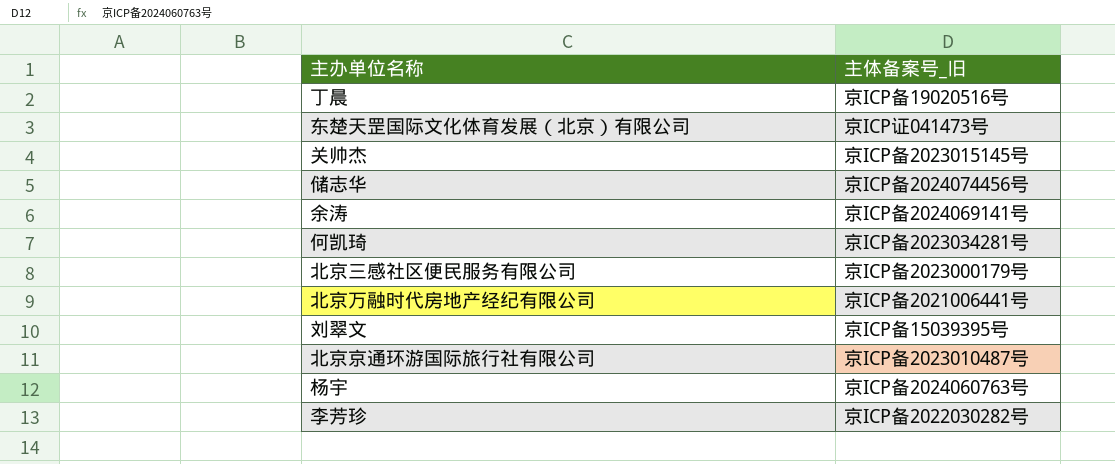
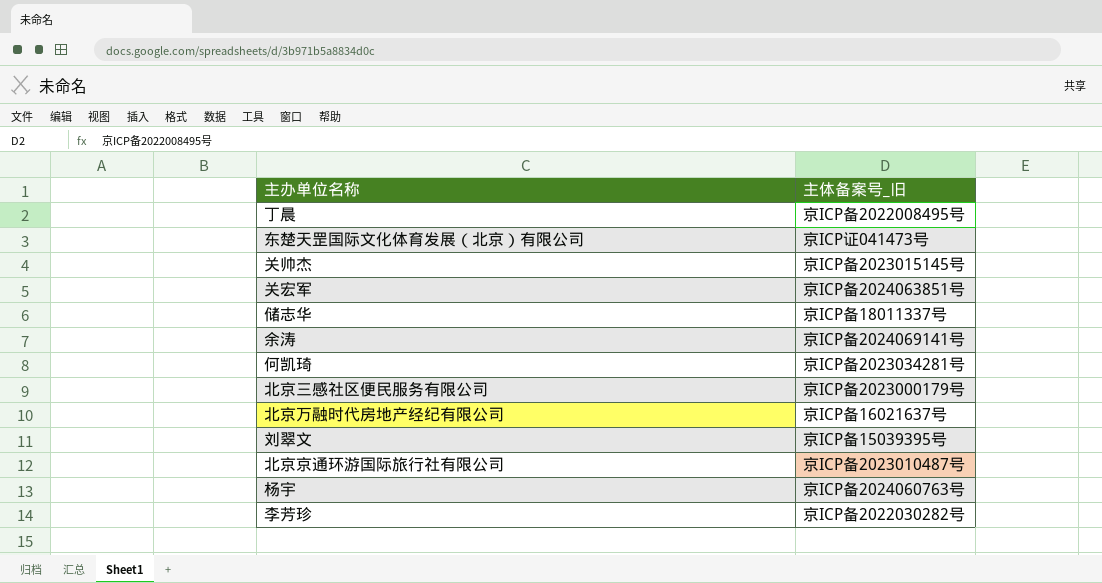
丁晨 | 主体备案号_旧: 京ICP备19020516号 -> 京ICP备2022008495号
row 关宏军: none -> 京ICP备2024063851号
储志华 | 主体备案号_旧: 京ICP备2024074456号 -> 京ICP备18011337号
北京万融时代房地产经纪有限公司 | 主体备案号_旧: 京ICP备2021006441号 -> 京ICP备16021637号

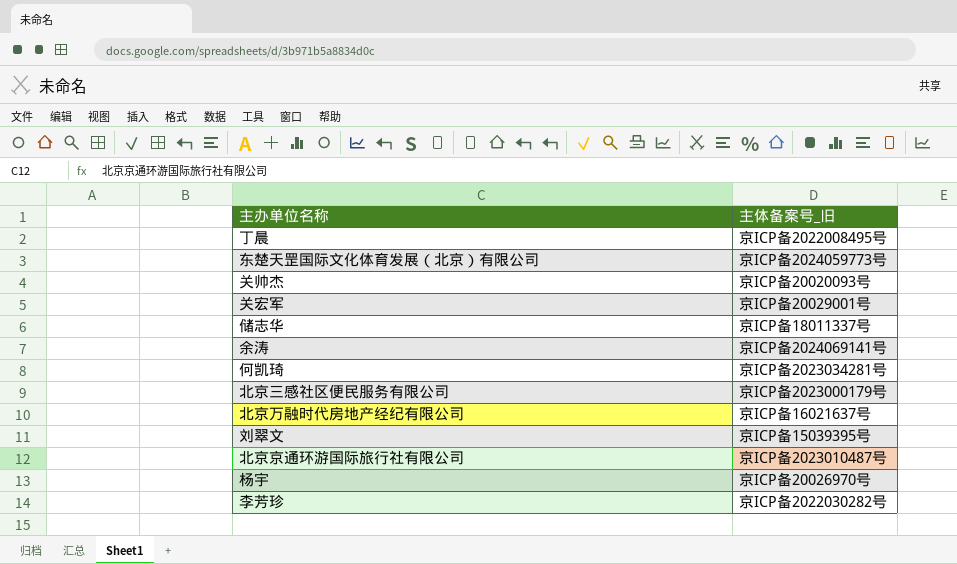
东楚天罡国际文化体育发展（北京）有限公司 | 主体备案号_旧: 京ICP证041473号 -> 京ICP备2024059773号
关帅杰 | 主体备案号_旧: 京ICP备2023015145号 -> 京ICP备20020093号
关宏军 | 主体备案号_旧: 京ICP备2024063851号 -> 京ICP备20029001号
杨宇 | 主体备案号_旧: 京ICP备2024060763号 -> 京ICP备20026970号

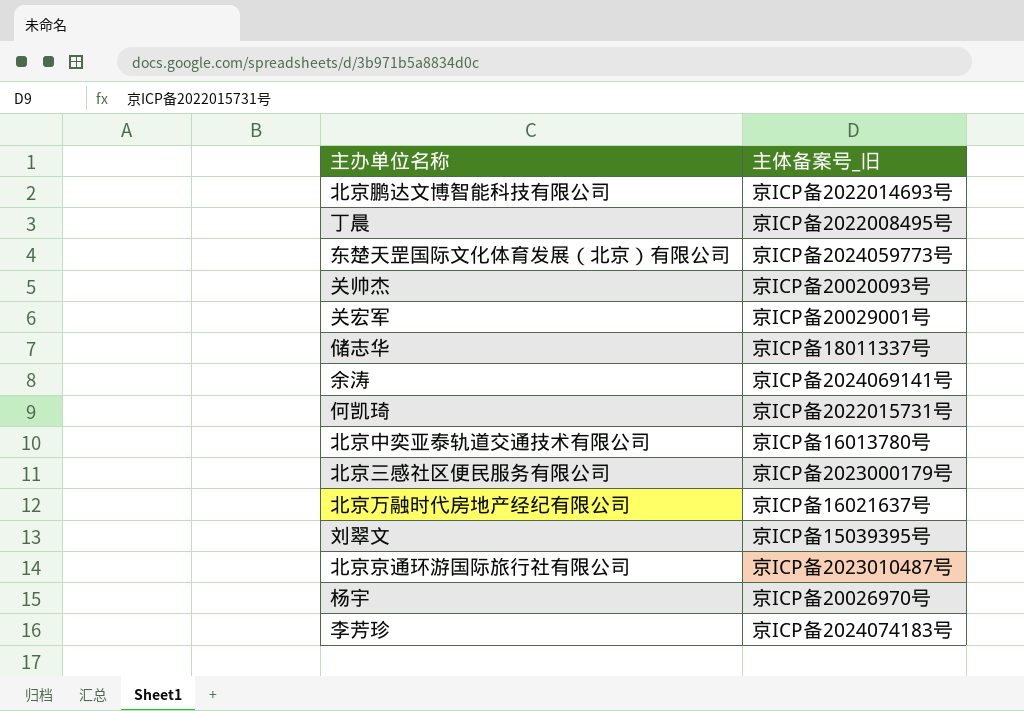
row 北京鹏达文博智能科技有限公司: none -> 京ICP备2022014693号
何凯琦 | 主体备案号_旧: 京ICP备2023034281号 -> 京ICP备2022015731号
row 北京中奕亚泰轨道交通技术有限公司: none -> 京ICP备16013780号
李芳珍 | 主体备案号_旧: 京ICP备2022030282号 -> 京ICP备2024074183号

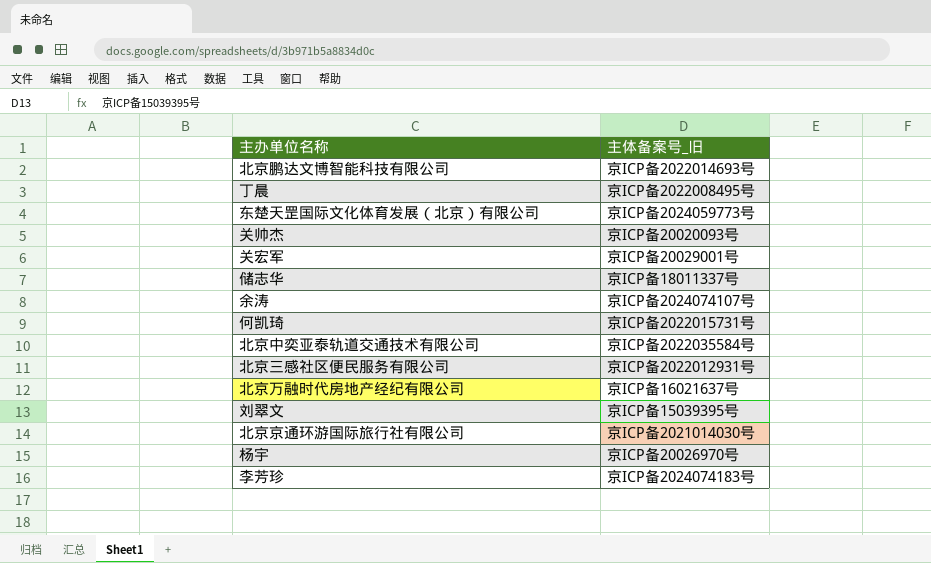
余涛 | 主体备案号_旧: 京ICP备2024069141号 -> 京ICP备2024074107号
北京中奕亚泰轨道交通技术有限公司 | 主体备案号_旧: 京ICP备16013780号 -> 京ICP备2022035584号
北京三感社区便民服务有限公司 | 主体备案号_旧: 京ICP备2023000179号 -> 京ICP备2022012931号
北京京通环游国际旅行社有限公司 | 主体备案号_旧: 京ICP备2023010487号 -> 京ICP备2021014030号

